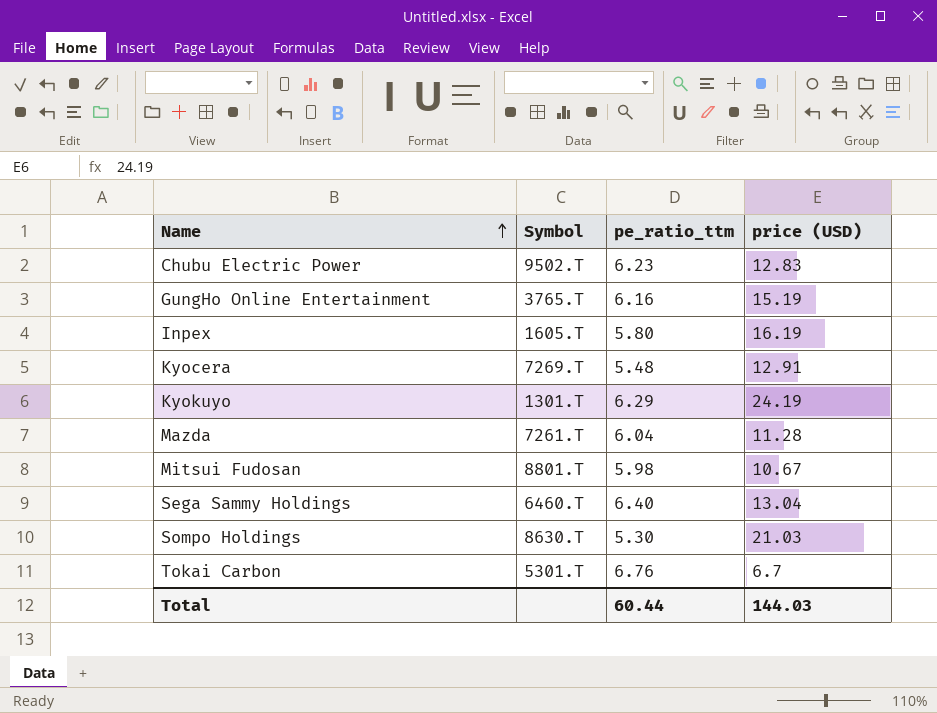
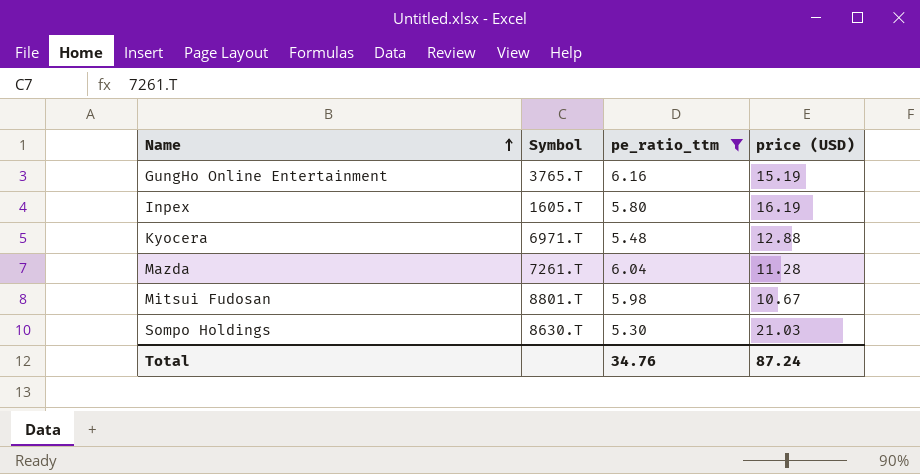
filter: none -> pe_ratio_ttm <= 6.16
Kyocera | Symbol: 7269.T -> 6971.T
Kyocera | price (USD): 12.91 -> 12.88
Total | pe_ratio_ttm: 60.44 -> 34.76
Total | price (USD): 144.03 -> 87.24

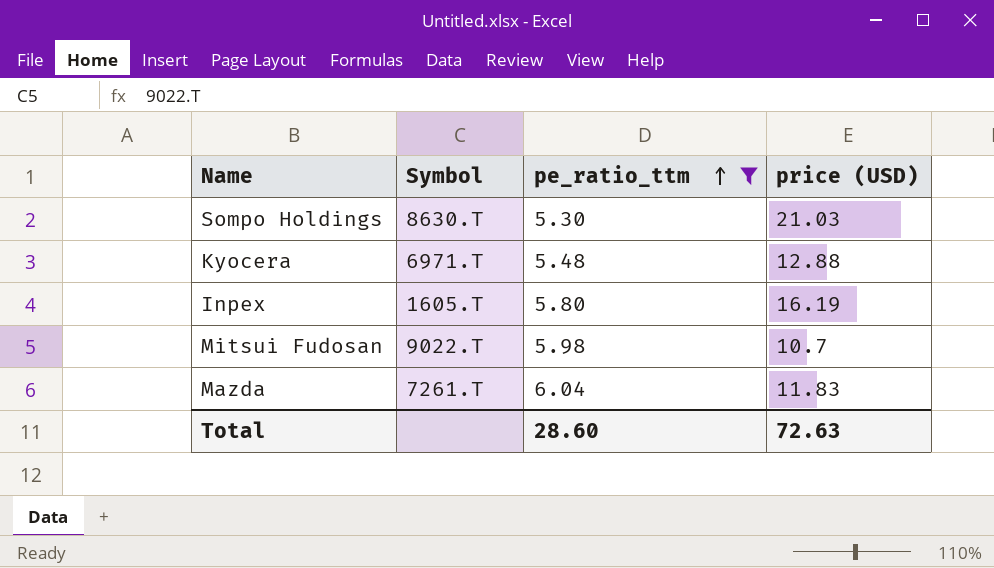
row order: Name ascending -> pe_ratio_ttm ascending
row GungHo Online Entertainment: 3765.T | 6.16 | 15.19 -> none
Mitsui Fudosan | Symbol: 8801.T -> 9022.T
Mitsui Fudosan | price (USD): 10.67 -> 10.7
Mazda | price (USD): 11.28 -> 11.83
Total | pe_ratio_ttm: 34.76 -> 28.60
Total | price (USD): 87.24 -> 72.63

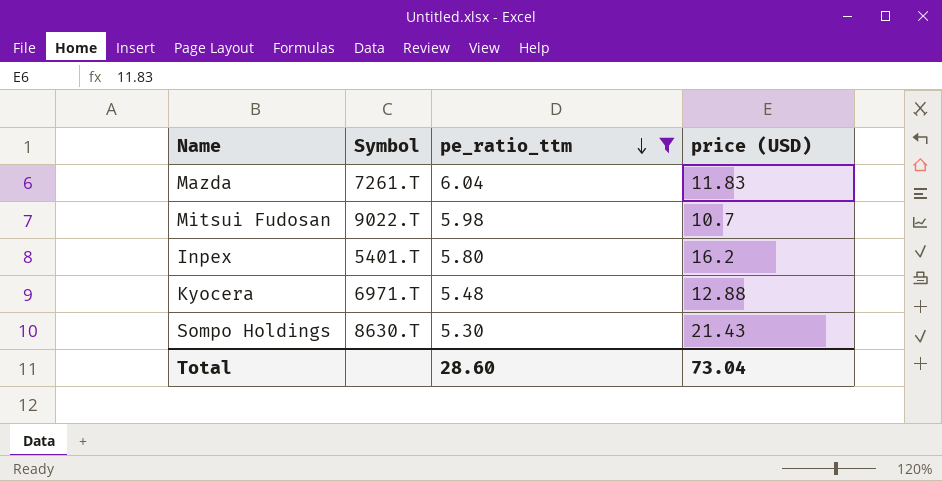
row order: pe_ratio_ttm ascending -> pe_ratio_ttm descending
Inpex | Symbol: 1605.T -> 5401.T
Inpex | price (USD): 16.19 -> 16.2
Sompo Holdings | price (USD): 21.03 -> 21.43
Total | price (USD): 72.63 -> 73.04

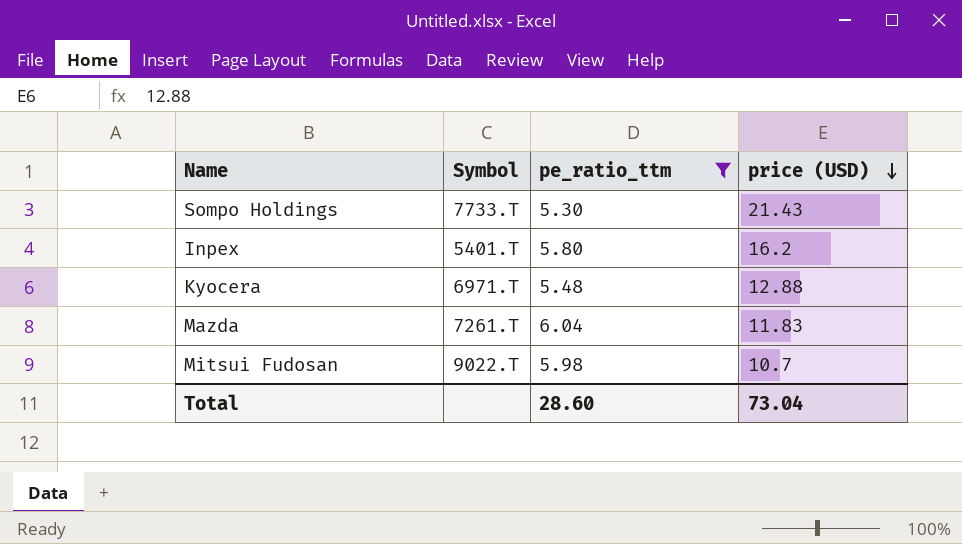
row order: pe_ratio_ttm descending -> price (USD) descending
Sompo Holdings | Symbol: 8630.T -> 7733.T

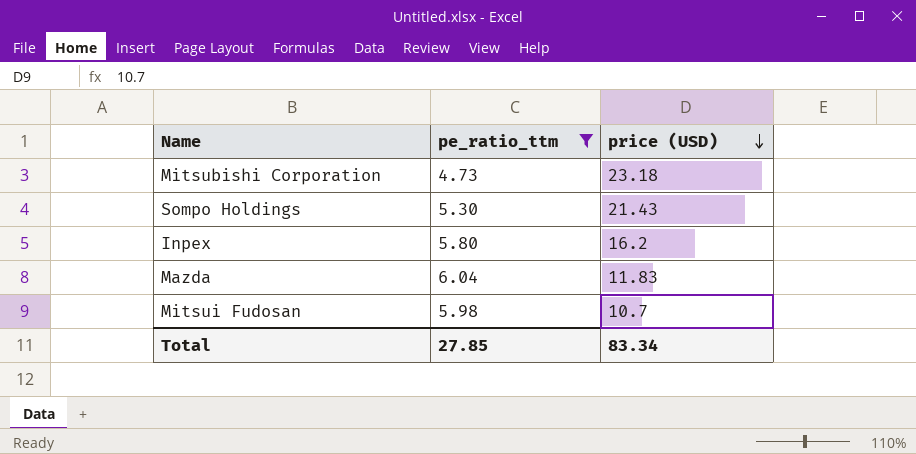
column Symbol | position: 2 -> none
row Kyocera: 6971.T | 5.48 | 12.88 -> none
row Mitsubishi Corporation: none -> 4.73 | 23.18
Total | pe_ratio_ttm: 28.60 -> 27.85
Total | price (USD): 73.04 -> 83.34

